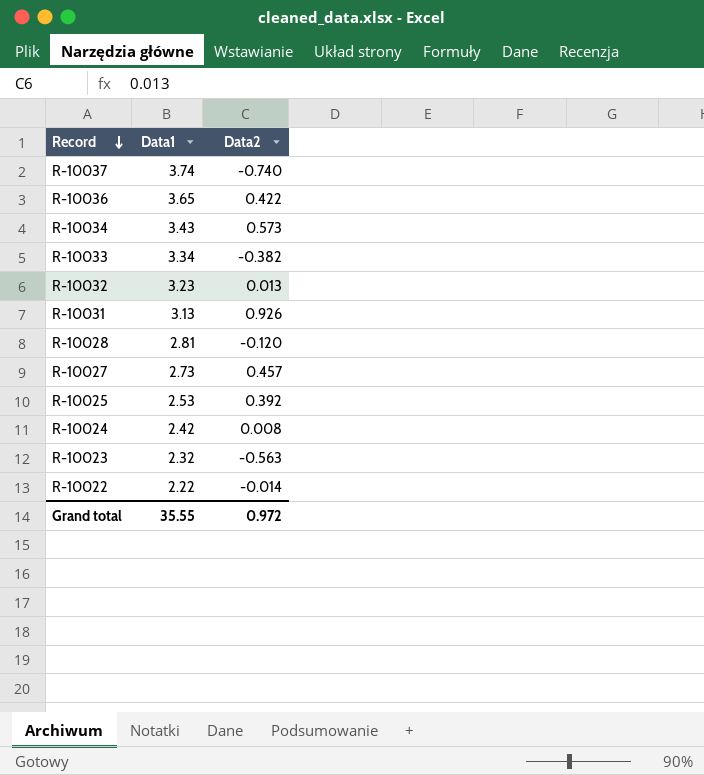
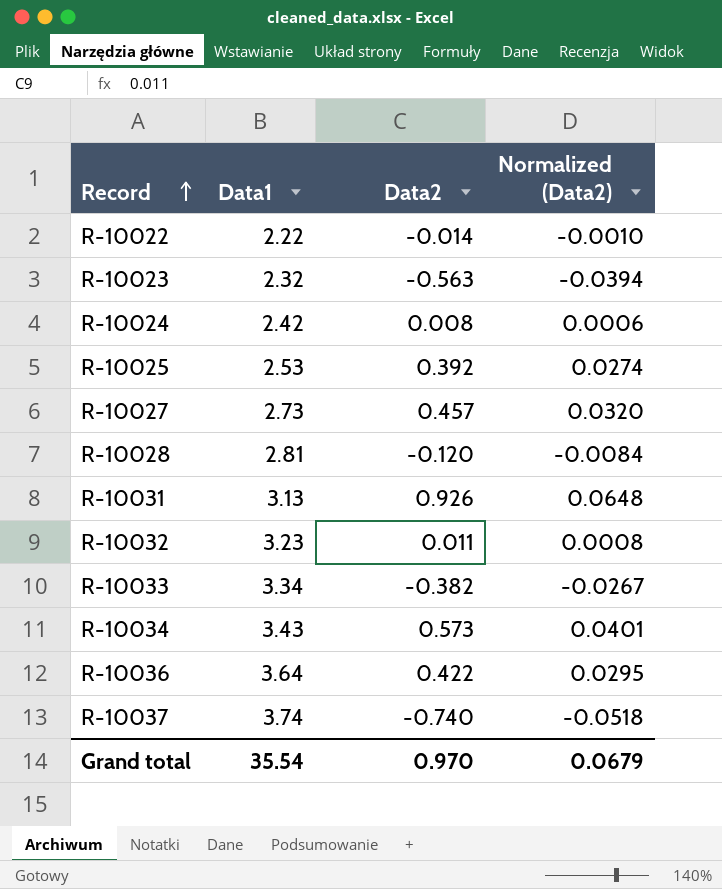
row order: Record descending -> Record ascending
column Normalized (Data2) | formula: none -> [Data2] * 0.07
R-10032 | Data2: 0.013 -> 0.011
R-10036 | Data1: 3.65 -> 3.64
Grand total | Data1: 35.55 -> 35.54
Grand total | Data2: 0.972 -> 0.970

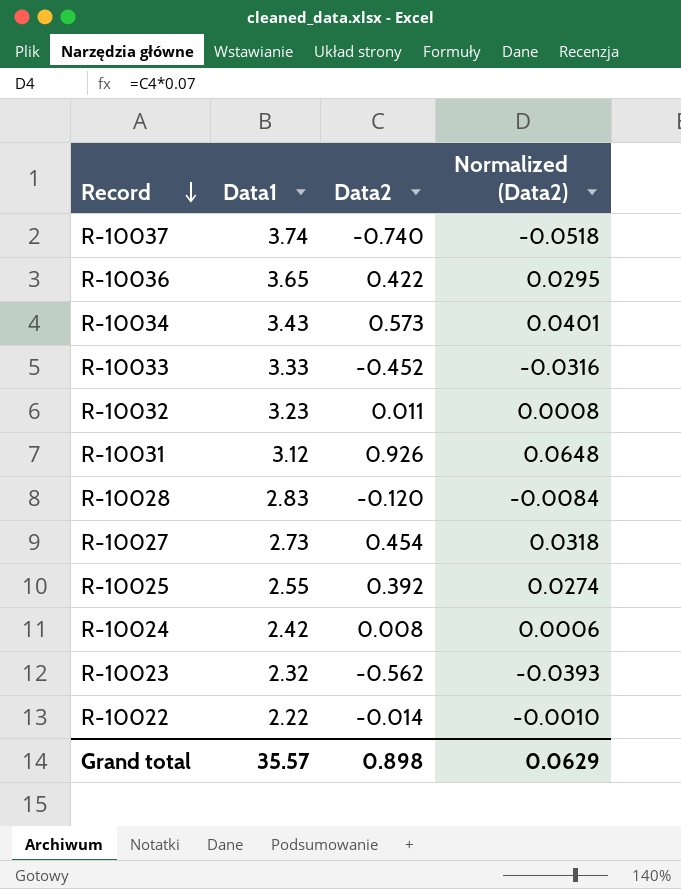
row order: Record ascending -> Record descending
R-10036 | Data1: 3.64 -> 3.65
R-10033 | Data1: 3.34 -> 3.33
R-10033 | Data2: -0.382 -> -0.452
R-10033 | Normalized (Data2): -0.0267 -> -0.0316
R-10031 | Data1: 3.13 -> 3.12
R-10028 | Data1: 2.81 -> 2.83
R-10027 | Data2: 0.457 -> 0.454
R-10027 | Normalized (Data2): 0.0320 -> 0.0318
R-10025 | Data1: 2.53 -> 2.55
R-10023 | Data2: -0.563 -> -0.562
R-10023 | Normalized (Data2): -0.0394 -> -0.0393
Grand total | Data1: 35.54 -> 35.57
Grand total | Data2: 0.970 -> 0.898
Grand total | Normalized (Data2): 0.0679 -> 0.0629

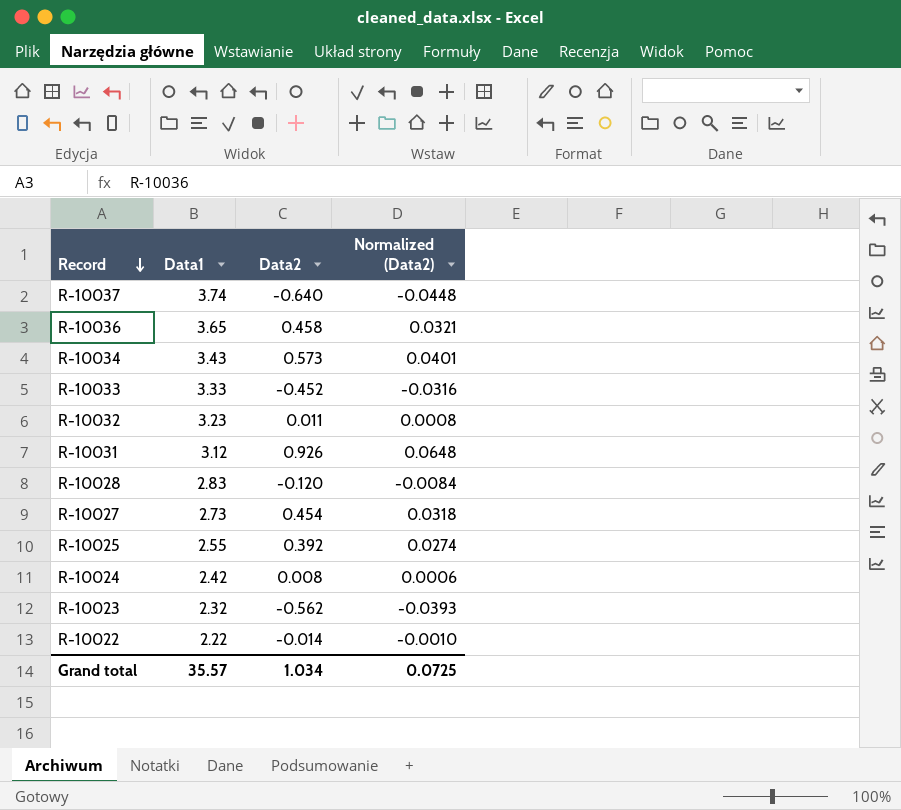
R-10037 | Data2: -0.740 -> -0.640
R-10037 | Normalized (Data2): -0.0518 -> -0.0448
R-10036 | Data2: 0.422 -> 0.458
R-10036 | Normalized (Data2): 0.0295 -> 0.0321
Grand total | Data2: 0.898 -> 1.034
Grand total | Normalized (Data2): 0.0629 -> 0.0725

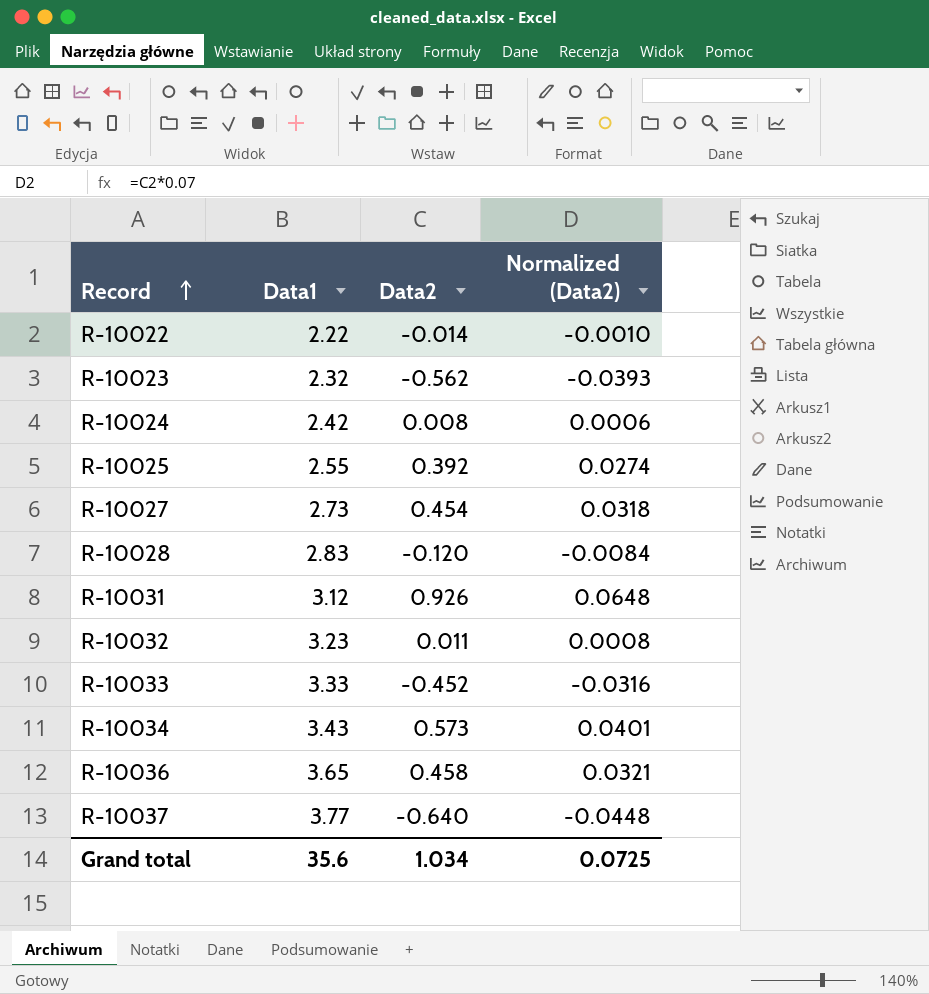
row order: Record descending -> Record ascending
R-10037 | Data1: 3.74 -> 3.77
Grand total | Data1: 35.57 -> 35.6

